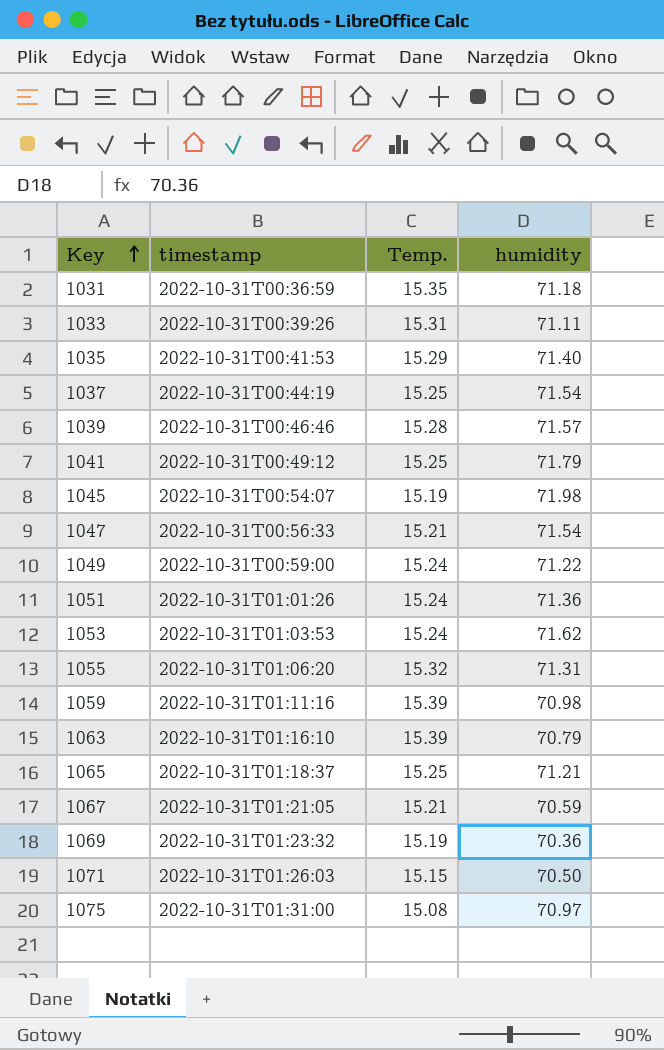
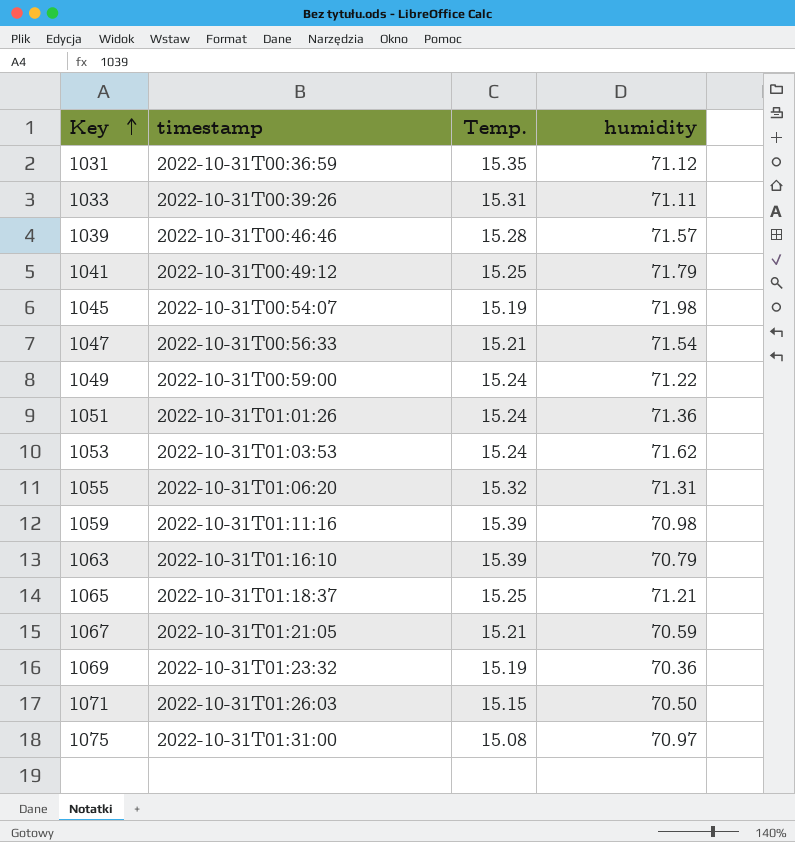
row 1035: 2022-10-31T00:41:53 | 15.29 | 71.40 -> none
row 1037: 2022-10-31T00:44:19 | 15.25 | 71.54 -> none
1031 | humidity: 71.18 -> 71.12

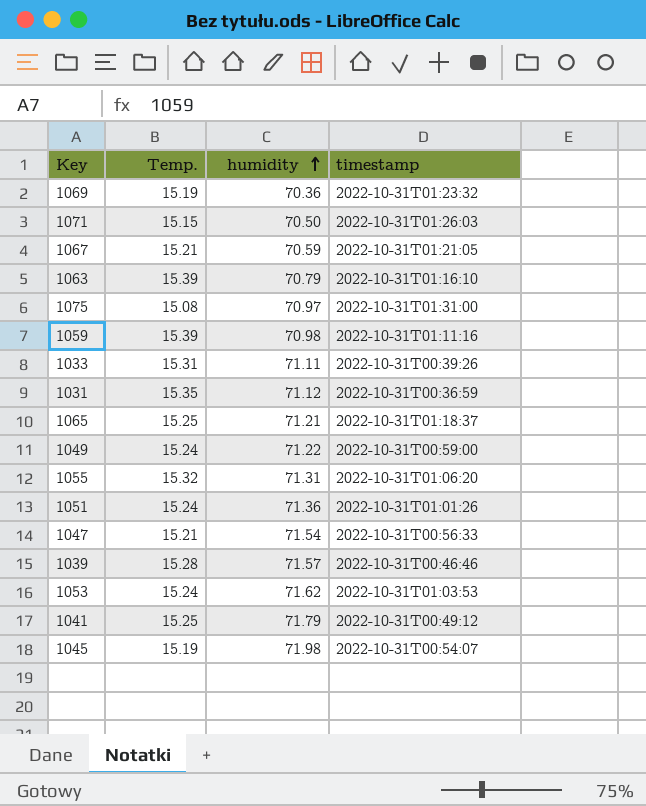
row order: Key ascending -> humidity ascending
column timestamp | position: 2 -> 4

